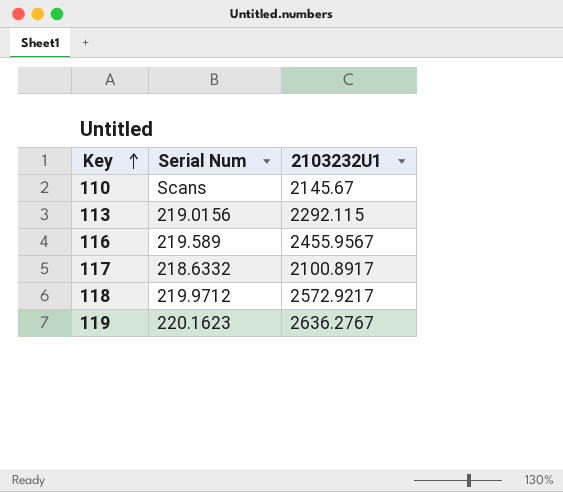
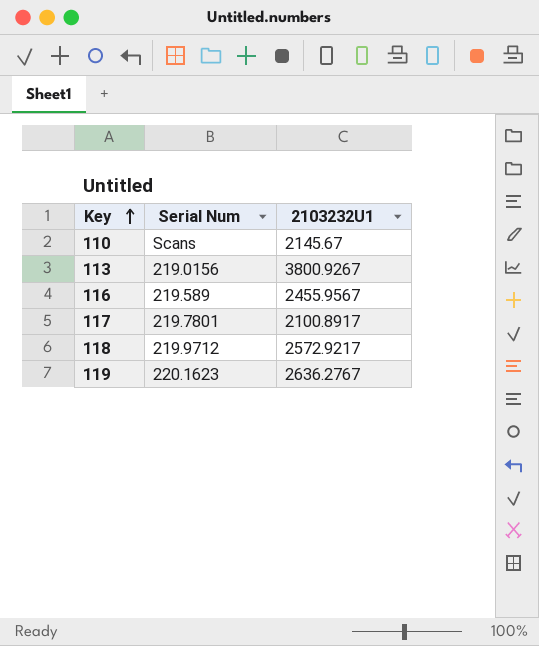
113 | 2103232U1: 2292.115 -> 3800.9267
117 | Serial Num: 218.6332 -> 219.7801

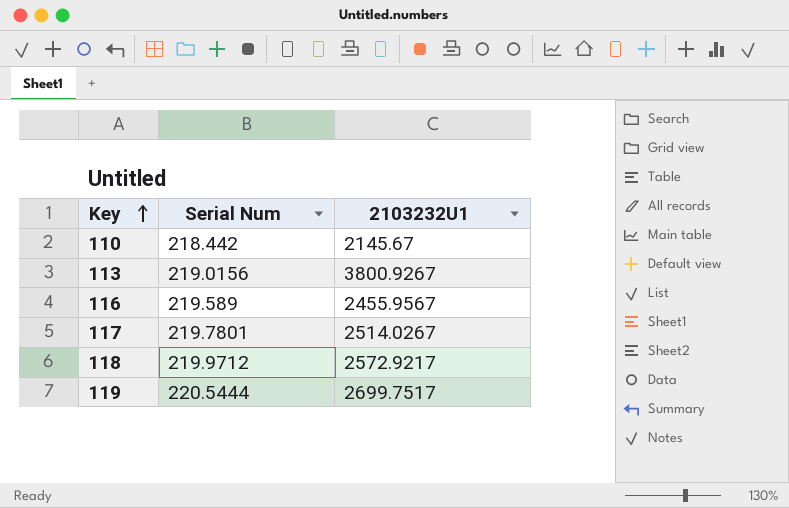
110 | Serial Num: Scans -> 218.442
117 | 2103232U1: 2100.8917 -> 2514.0267
119 | Serial Num: 220.1623 -> 220.5444
119 | 2103232U1: 2636.2767 -> 2699.7517

